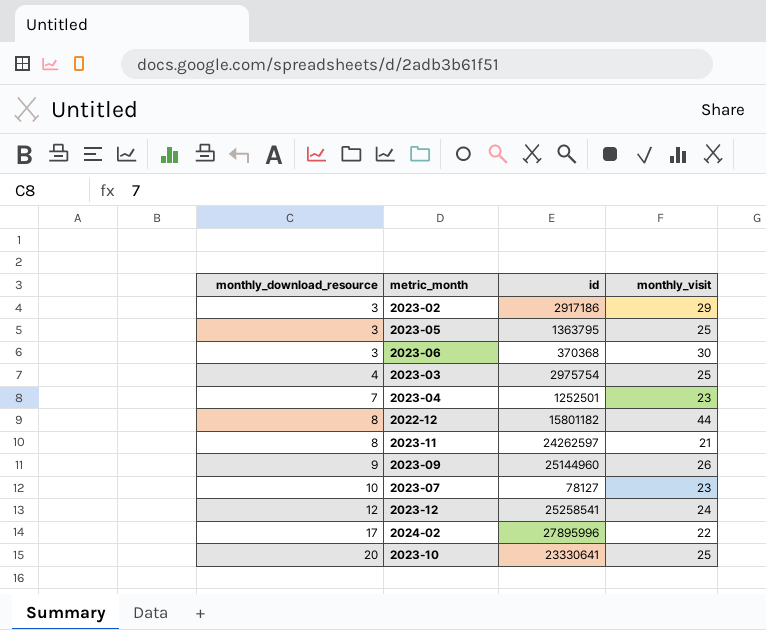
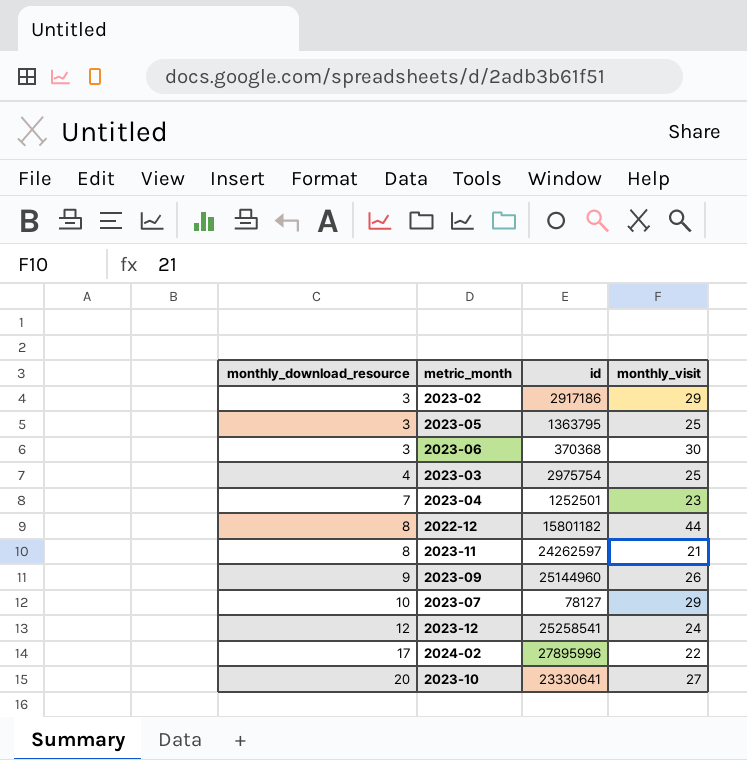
2023-07 | monthly_visit: 23 -> 29
2023-10 | monthly_visit: 25 -> 27

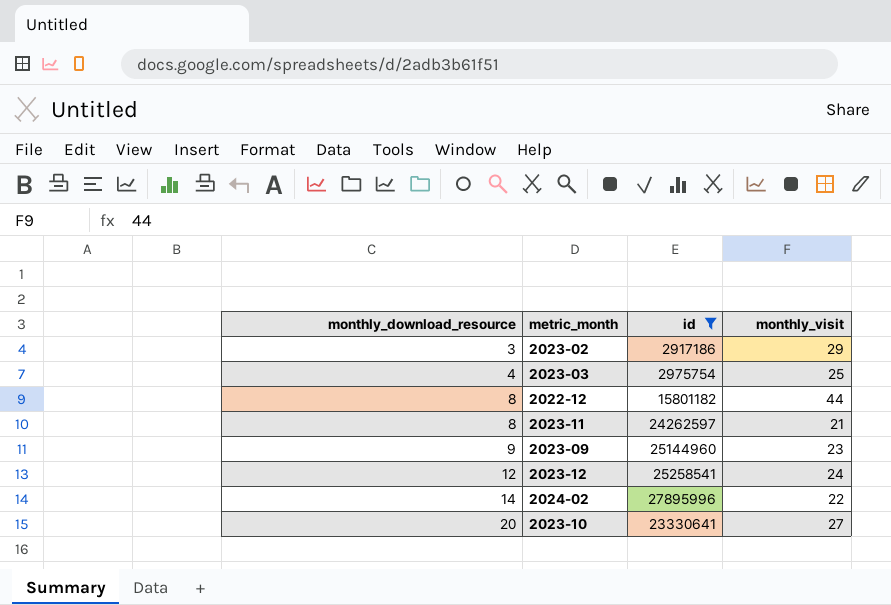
filter: none -> id >= 2917186
2023-09 | monthly_visit: 26 -> 23
2024-02 | monthly_download_resource: 17 -> 14

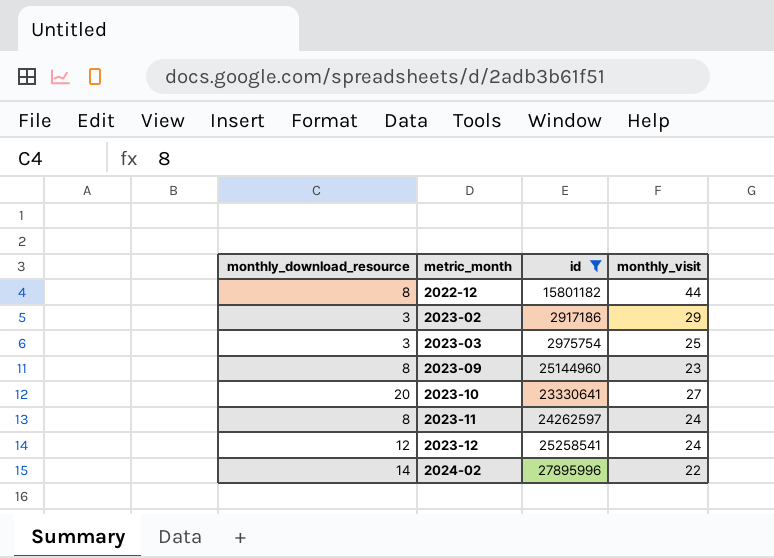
row order: monthly_download_resource ascending -> metric_month ascending
2023-03 | monthly_download_resource: 4 -> 3
2023-09 | monthly_download_resource: 9 -> 8
2023-11 | monthly_visit: 21 -> 24

